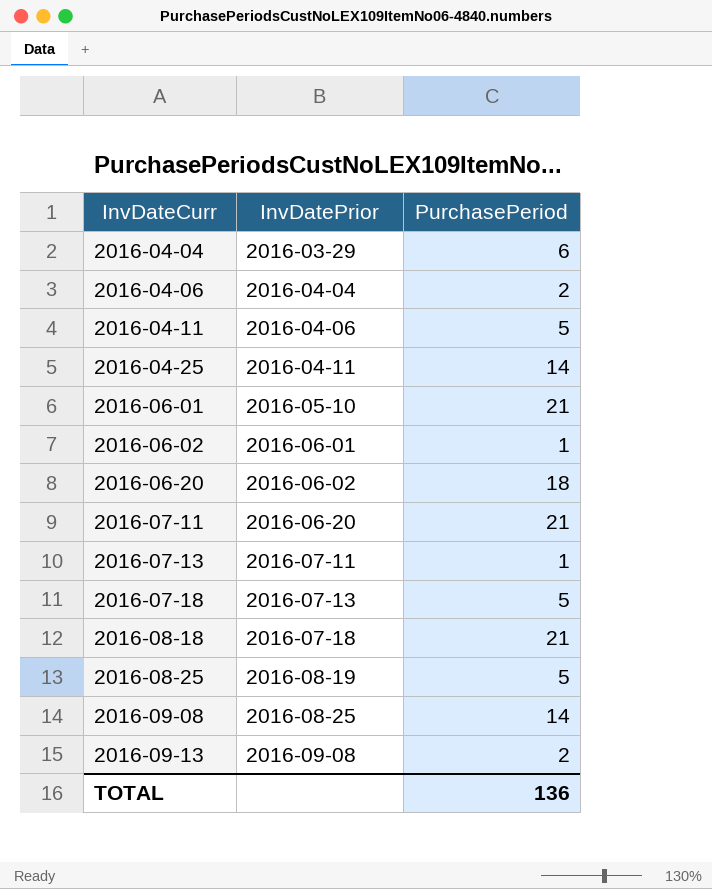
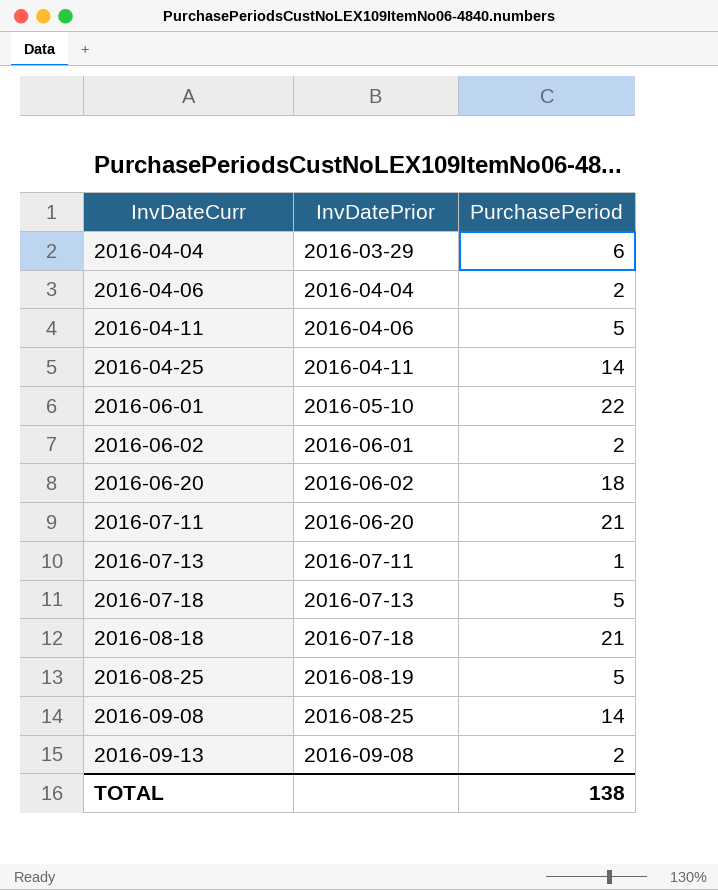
2016-06-01 | PurchasePeriod: 21 -> 22
2016-06-02 | PurchasePeriod: 1 -> 2
TOTAL | PurchasePeriod: 136 -> 138

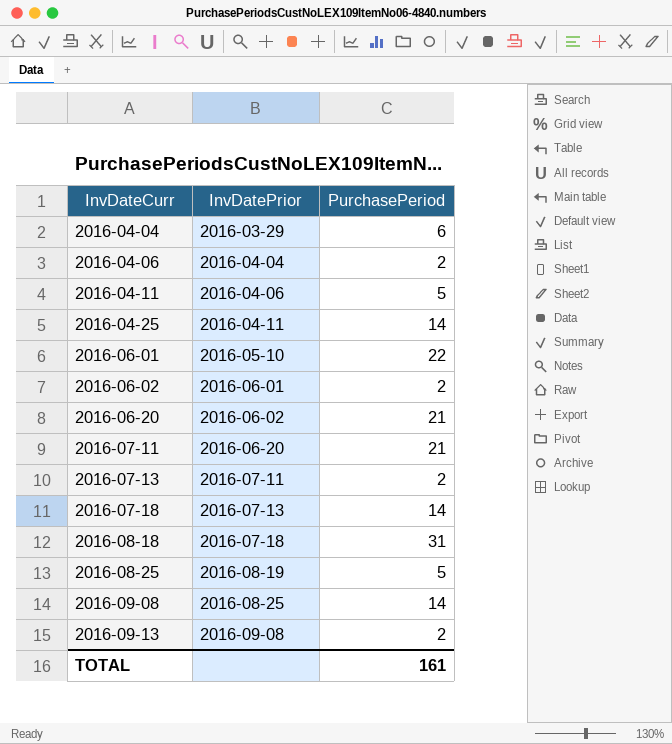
2016-06-20 | PurchasePeriod: 18 -> 21
2016-07-13 | PurchasePeriod: 1 -> 2
2016-07-18 | PurchasePeriod: 5 -> 14
2016-08-18 | PurchasePeriod: 21 -> 31
TOTAL | PurchasePeriod: 138 -> 161

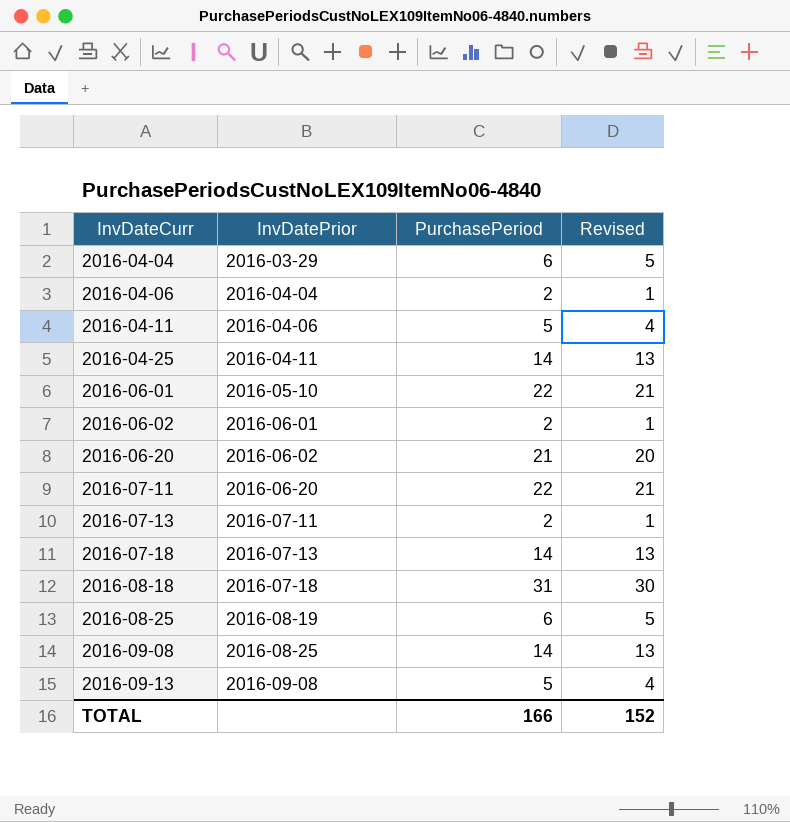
column Revised | formula: none -> [PurchasePeriod] - 1
2016-07-11 | PurchasePeriod: 21 -> 22
2016-08-25 | PurchasePeriod: 5 -> 6
2016-09-13 | PurchasePeriod: 2 -> 5
TOTAL | PurchasePeriod: 161 -> 166

